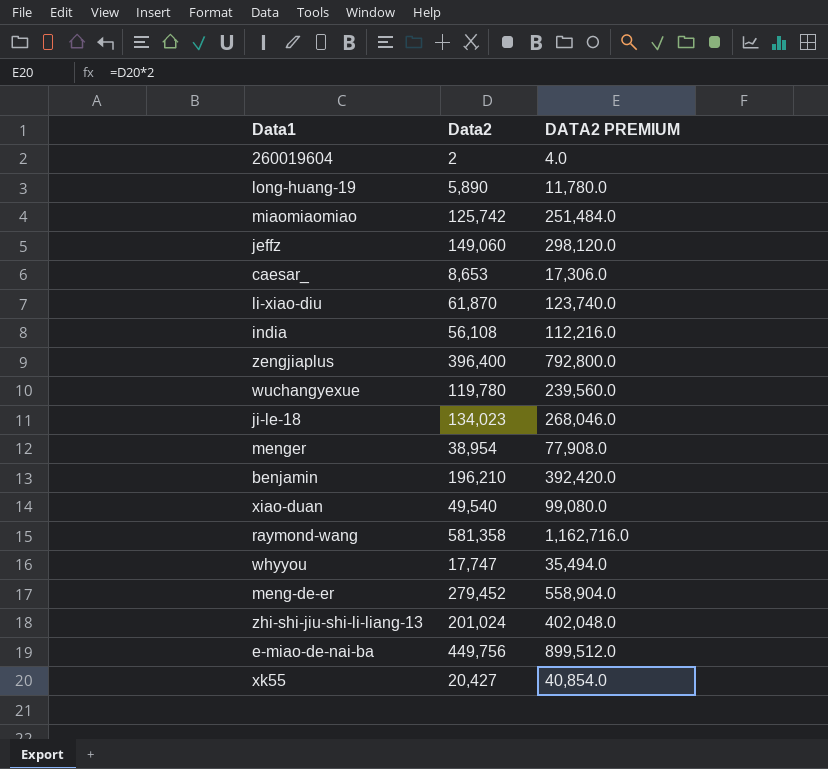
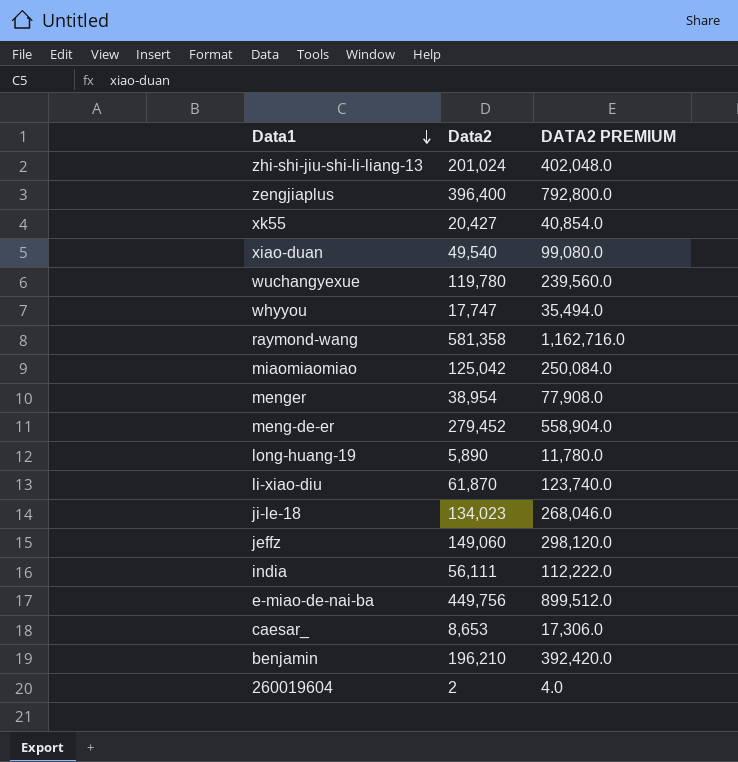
row order: none -> Data1 descending
miaomiaomiao | Data2: 125,742 -> 125,042
miaomiaomiao | DATA2 PREMIUM: 251,484.0 -> 250,084.0
india | Data2: 56,108 -> 56,111
india | DATA2 PREMIUM: 112,216.0 -> 112,222.0

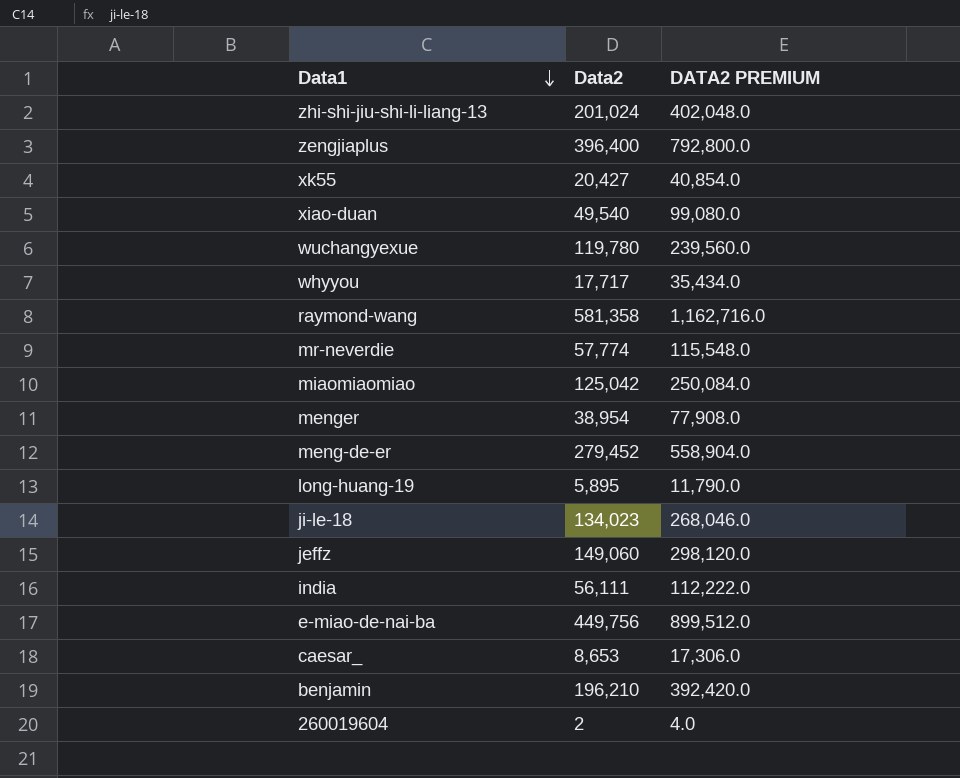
row li-xiao-diu: 61,870 | 123,740.0 -> none
whyyou | Data2: 17,747 -> 17,717
whyyou | DATA2 PREMIUM: 35,494.0 -> 35,434.0
row mr-neverdie: none -> 57,774 | 115,548.0
long-huang-19 | Data2: 5,890 -> 5,895
long-huang-19 | DATA2 PREMIUM: 11,780.0 -> 11,790.0

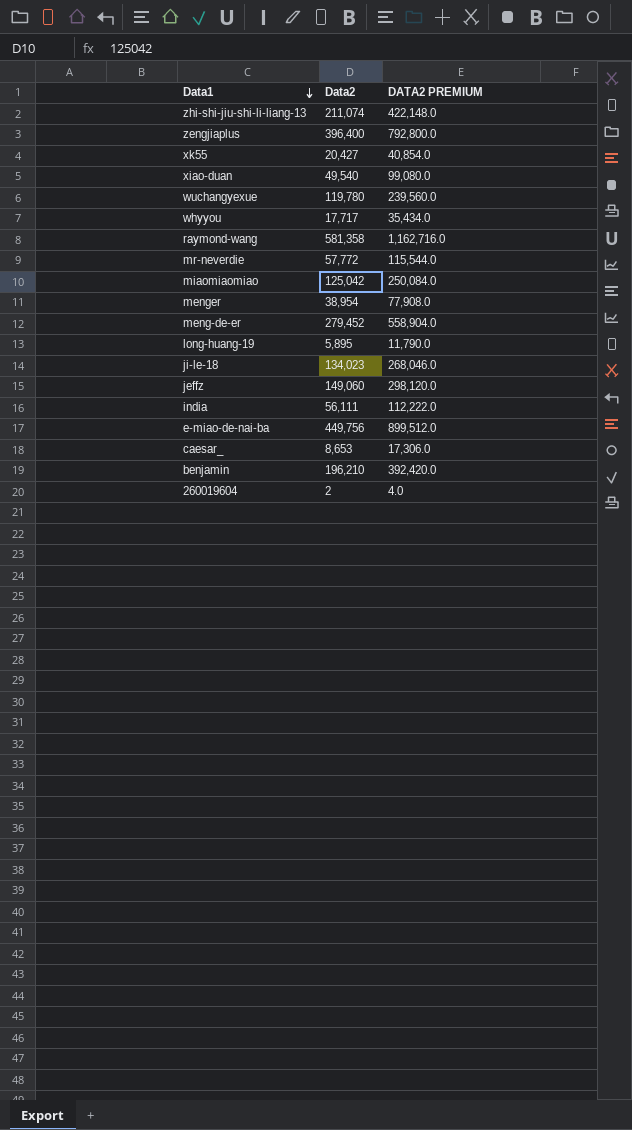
zhi-shi-jiu-shi-li-liang-13 | Data2: 201,024 -> 211,074
zhi-shi-jiu-shi-li-liang-13 | DATA2 PREMIUM: 402,048.0 -> 422,148.0
mr-neverdie | Data2: 57,774 -> 57,772
mr-neverdie | DATA2 PREMIUM: 115,548.0 -> 115,544.0

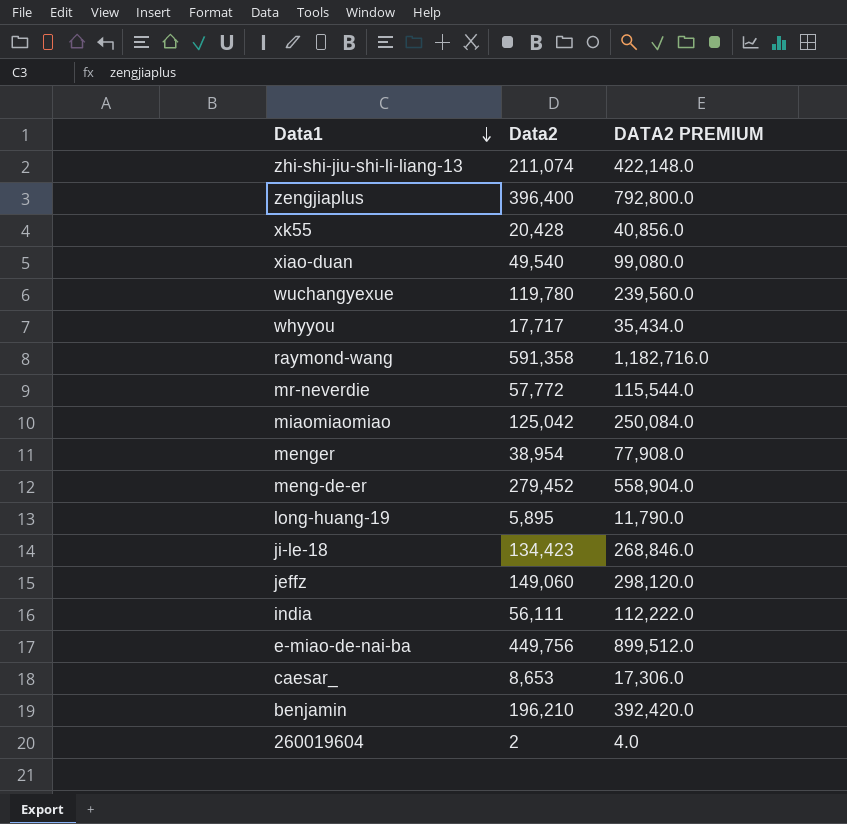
xk55 | Data2: 20,427 -> 20,428
xk55 | DATA2 PREMIUM: 40,854.0 -> 40,856.0
raymond-wang | Data2: 581,358 -> 591,358
raymond-wang | DATA2 PREMIUM: 1,162,716.0 -> 1,182,716.0
ji-le-18 | Data2: 134,023 -> 134,423
ji-le-18 | DATA2 PREMIUM: 268,046.0 -> 268,846.0

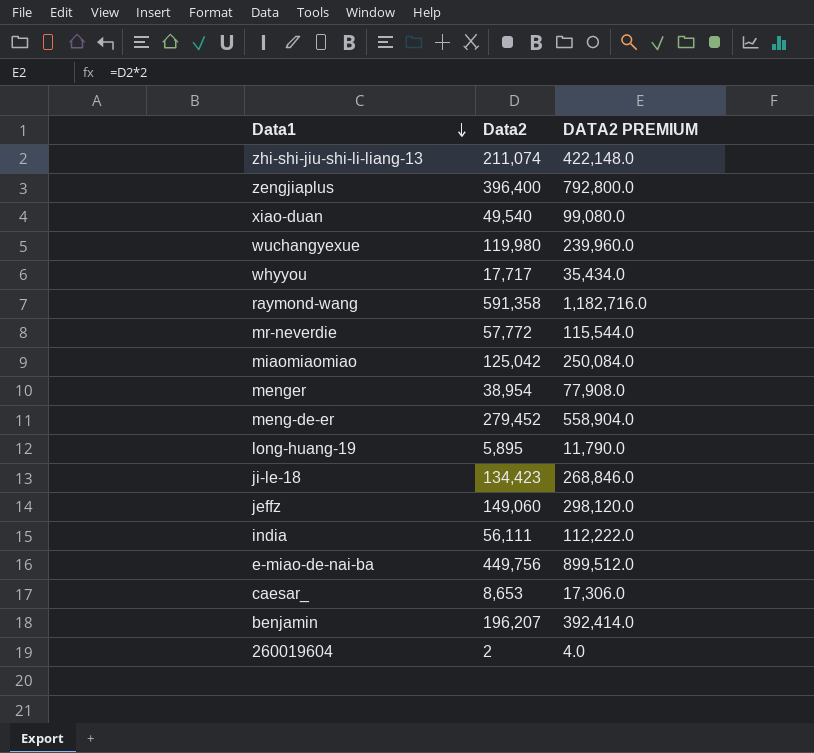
row xk55: 20,428 | 40,856.0 -> none
wuchangyexue | Data2: 119,780 -> 119,980
wuchangyexue | DATA2 PREMIUM: 239,560.0 -> 239,960.0
benjamin | Data2: 196,210 -> 196,207
benjamin | DATA2 PREMIUM: 392,420.0 -> 392,414.0

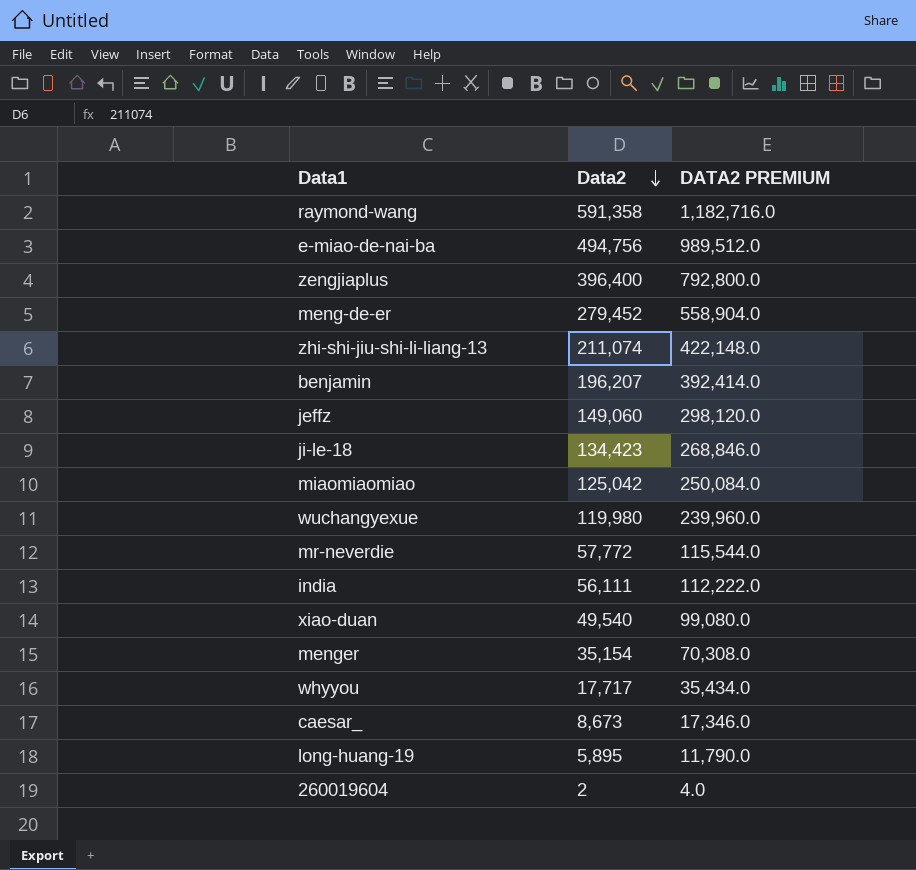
row order: Data1 descending -> Data2 descending
e-miao-de-nai-ba | Data2: 449,756 -> 494,756
e-miao-de-nai-ba | DATA2 PREMIUM: 899,512.0 -> 989,512.0
menger | Data2: 38,954 -> 35,154
menger | DATA2 PREMIUM: 77,908.0 -> 70,308.0
caesar_ | Data2: 8,653 -> 8,673
caesar_ | DATA2 PREMIUM: 17,306.0 -> 17,346.0

